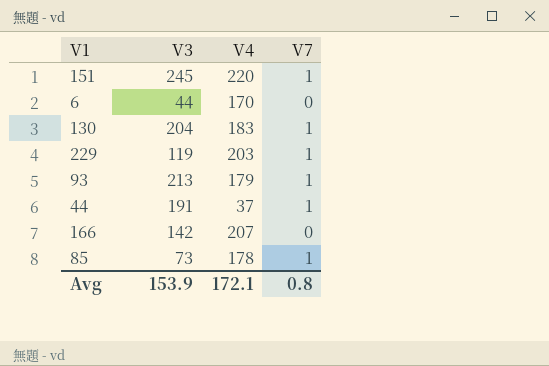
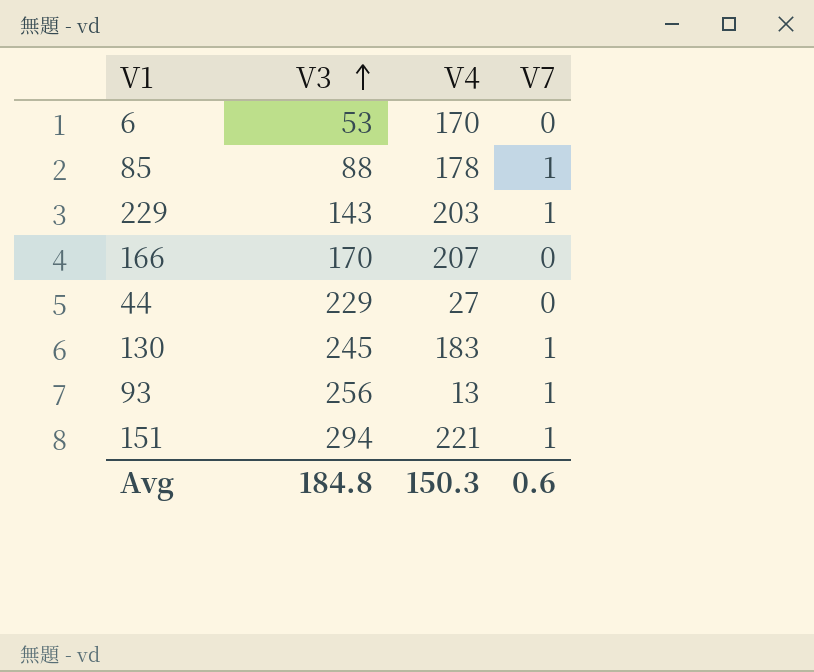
row order: none -> V3 ascending
6 | V3: 44 -> 53
85 | V3: 73 -> 88
229 | V3: 119 -> 143
166 | V3: 142 -> 170
44 | V3: 191 -> 229
44 | V4: 37 -> 27
44 | V7: 1 -> 0
130 | V3: 204 -> 245
93 | V3: 213 -> 256
93 | V4: 179 -> 13
151 | V3: 245 -> 294
151 | V4: 220 -> 221
Avg | V3: 153.9 -> 184.8
Avg | V4: 172.1 -> 150.3
Avg | V7: 0.8 -> 0.6

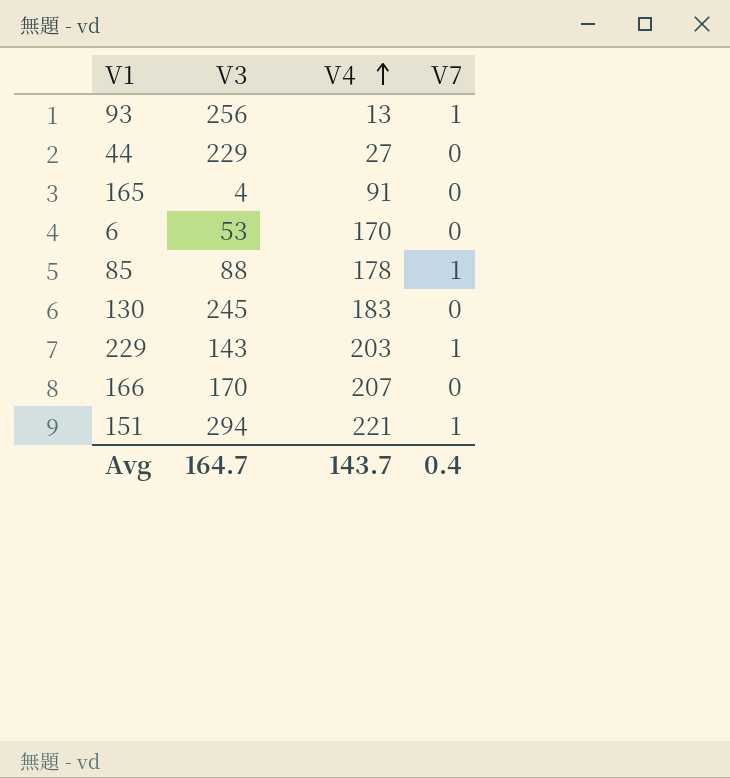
row order: V3 ascending -> V4 ascending
row 165: none -> 4 | 91 | 0
130 | V7: 1 -> 0
Avg | V3: 184.8 -> 164.7
Avg | V4: 150.3 -> 143.7
Avg | V7: 0.6 -> 0.4

